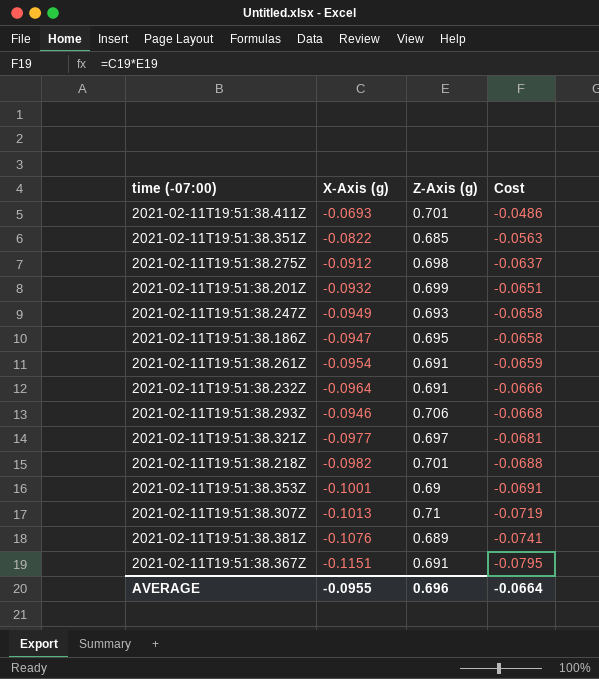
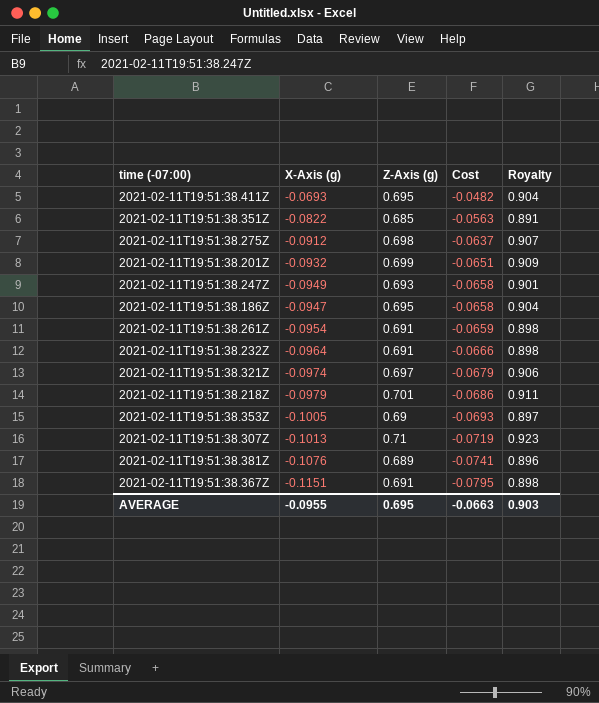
column Royalty | formula: none -> [Z-Axis (g)] * 1.3
row 2021-02-11T19:51:38.293Z: -0.0946 | 0.706 | -0.0668 -> none
2021-02-11T19:51:38.411Z | Z-Axis (g): 0.701 -> 0.695
2021-02-11T19:51:38.411Z | Cost: -0.0486 -> -0.0482
2021-02-11T19:51:38.321Z | X-Axis (g): -0.0977 -> -0.0974
2021-02-11T19:51:38.321Z | Cost: -0.0681 -> -0.0679
2021-02-11T19:51:38.218Z | X-Axis (g): -0.0982 -> -0.0979
2021-02-11T19:51:38.218Z | Cost: -0.0688 -> -0.0686
2021-02-11T19:51:38.353Z | X-Axis (g): -0.1001 -> -0.1005
2021-02-11T19:51:38.353Z | Cost: -0.0691 -> -0.0693
AVERAGE | Z-Axis (g): 0.696 -> 0.695
AVERAGE | Cost: -0.0664 -> -0.0663

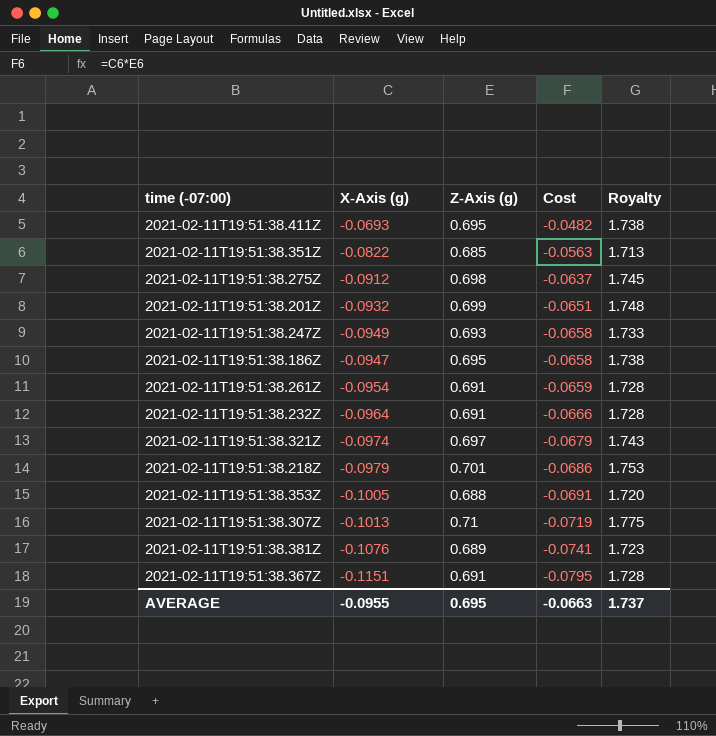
column Royalty | formula: [Z-Axis (g)] * 1.3 -> [Z-Axis (g)] * 2.5
2021-02-11T19:51:38.353Z | Z-Axis (g): 0.69 -> 0.688
2021-02-11T19:51:38.353Z | Cost: -0.0693 -> -0.0691
AVERAGE | Royalty: 0.903 -> 1.737

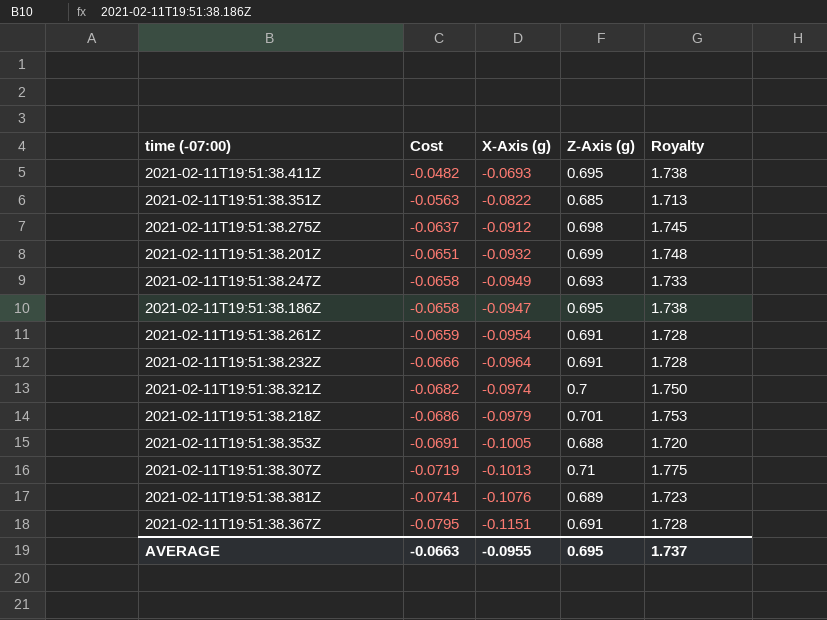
column Cost | position: 4 -> 2
2021-02-11T19:51:38.321Z | Cost: -0.0679 -> -0.0682
2021-02-11T19:51:38.321Z | Z-Axis (g): 0.697 -> 0.7
2021-02-11T19:51:38.321Z | Royalty: 1.743 -> 1.750

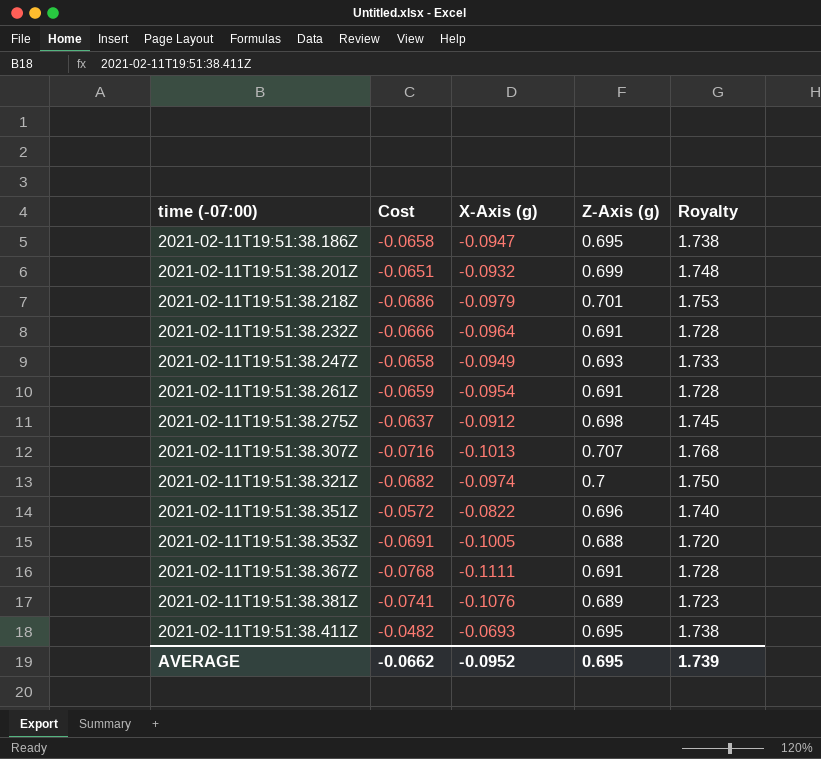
row order: Cost descending -> time (-07:00) ascending
2021-02-11T19:51:38.307Z | Cost: -0.0719 -> -0.0716
2021-02-11T19:51:38.307Z | Z-Axis (g): 0.71 -> 0.707
2021-02-11T19:51:38.307Z | Royalty: 1.775 -> 1.768
2021-02-11T19:51:38.351Z | Cost: -0.0563 -> -0.0572
2021-02-11T19:51:38.351Z | Z-Axis (g): 0.685 -> 0.696
2021-02-11T19:51:38.351Z | Royalty: 1.713 -> 1.740
2021-02-11T19:51:38.367Z | Cost: -0.0795 -> -0.0768
2021-02-11T19:51:38.367Z | X-Axis (g): -0.1151 -> -0.1111
AVERAGE | Cost: -0.0663 -> -0.0662
AVERAGE | X-Axis (g): -0.0955 -> -0.0952
AVERAGE | Royalty: 1.737 -> 1.739

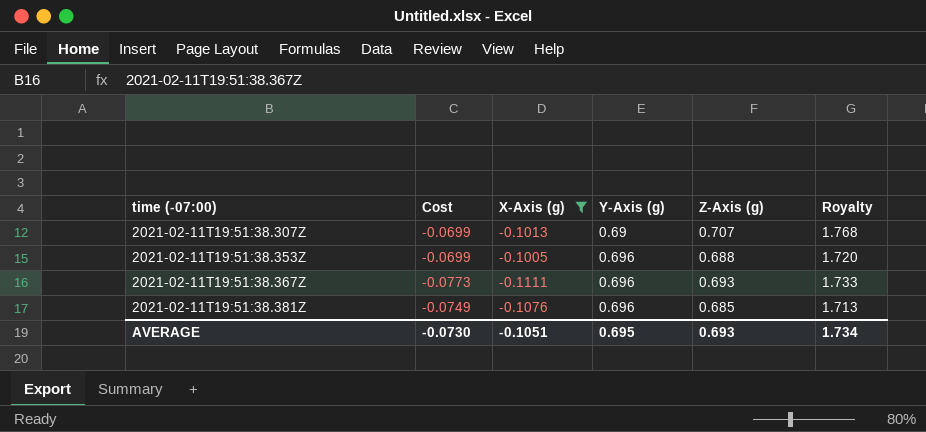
filter: none -> X-Axis (g) <= -0.1005
column Cost | formula: [X-Axis (g)] * [Z-Axis (g)] -> [X-Axis (g)] * [Y-Axis (g)]
column Y-Axis (g) | position: none -> 4
2021-02-11T19:51:38.367Z | Z-Axis (g): 0.691 -> 0.693
2021-02-11T19:51:38.367Z | Royalty: 1.728 -> 1.733
2021-02-11T19:51:38.381Z | Z-Axis (g): 0.689 -> 0.685
2021-02-11T19:51:38.381Z | Royalty: 1.723 -> 1.713
AVERAGE | Cost: -0.0662 -> -0.0730
AVERAGE | X-Axis (g): -0.0952 -> -0.1051
AVERAGE | Z-Axis (g): 0.695 -> 0.693
AVERAGE | Royalty: 1.739 -> 1.734

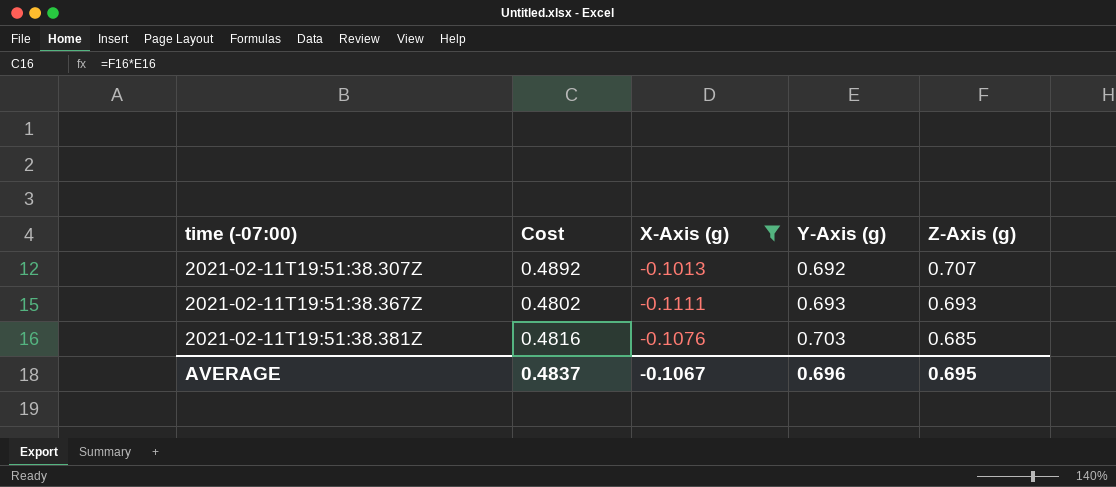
column Royalty | formula: [Z-Axis (g)] * 2.5 -> none
column Cost | formula: [X-Axis (g)] * [Y-Axis (g)] -> [Y-Axis (g)] * [Z-Axis (g)]
row 2021-02-11T19:51:38.353Z: -0.0699 | -0.1005 | 0.696 | 0.688 | 1.720 -> none
2021-02-11T19:51:38.307Z | Y-Axis (g): 0.69 -> 0.692
2021-02-11T19:51:38.367Z | Y-Axis (g): 0.696 -> 0.693
2021-02-11T19:51:38.381Z | Y-Axis (g): 0.696 -> 0.703
AVERAGE | Cost: -0.0730 -> 0.4837
AVERAGE | X-Axis (g): -0.1051 -> -0.1067
AVERAGE | Y-Axis (g): 0.695 -> 0.696
AVERAGE | Z-Axis (g): 0.693 -> 0.695

